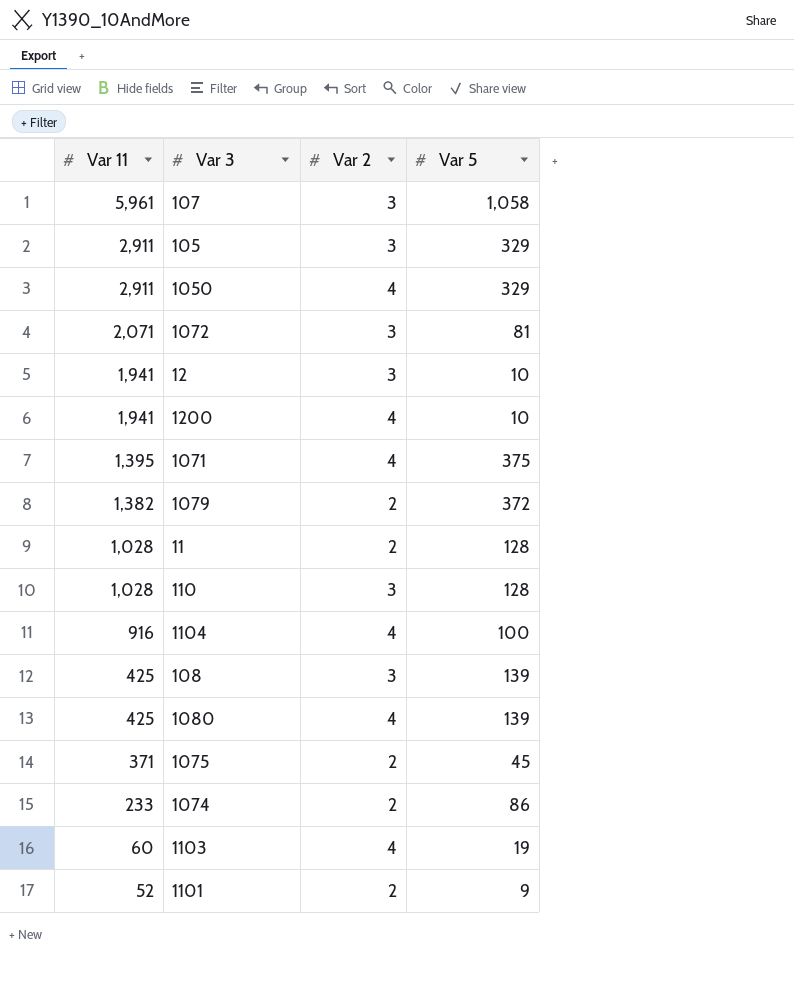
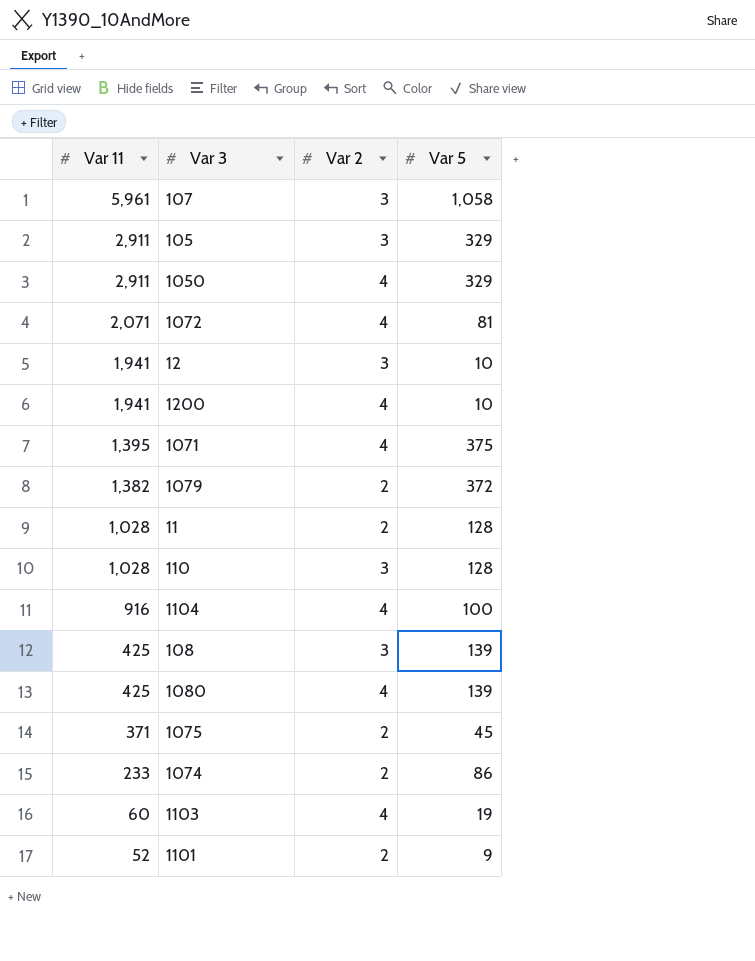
1072 | Var 2: 3 -> 4

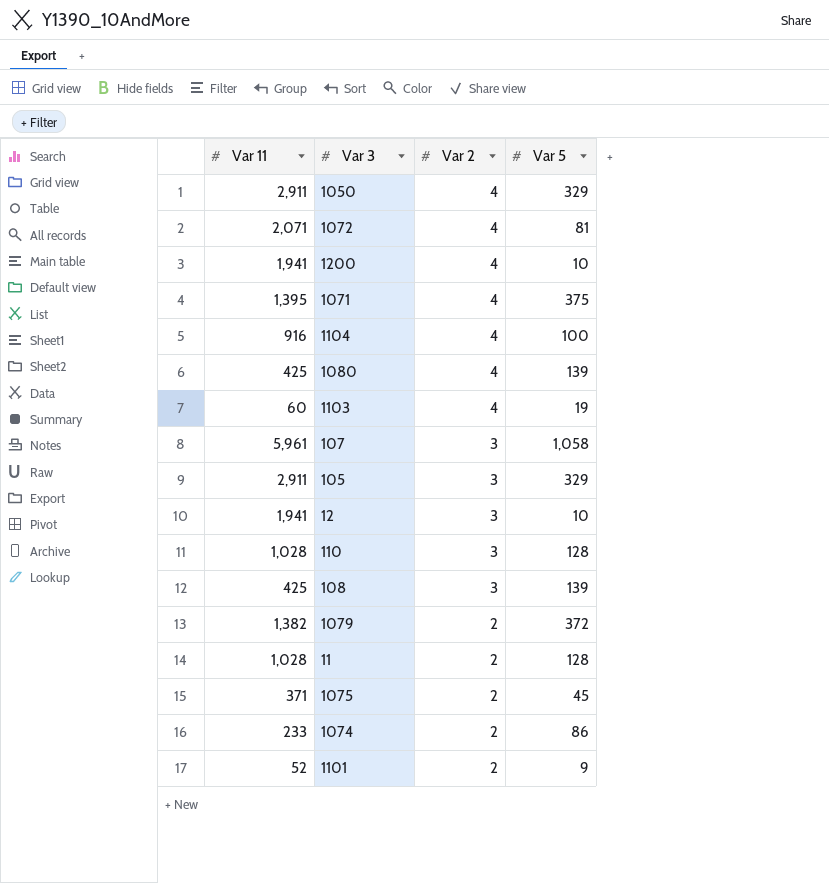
row order: Var 11 descending -> Var 2 descending

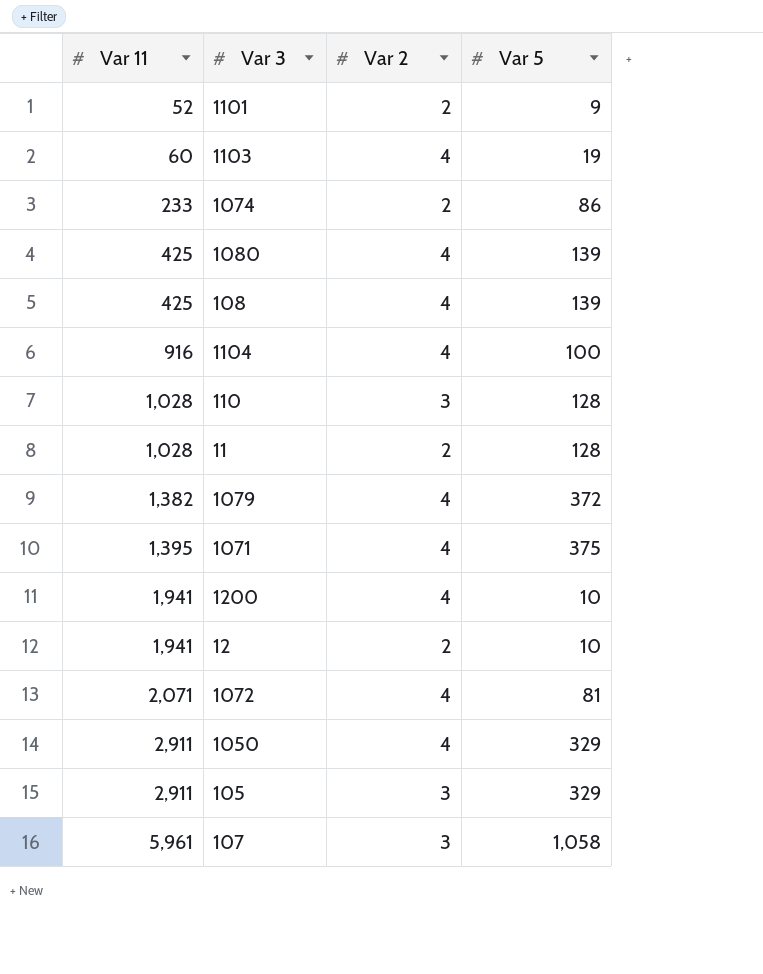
row order: Var 2 descending -> Var 11 ascending
row 1075: 371 | 2 | 45 -> none
108 | Var 2: 3 -> 4
1079 | Var 2: 2 -> 4
12 | Var 2: 3 -> 2

